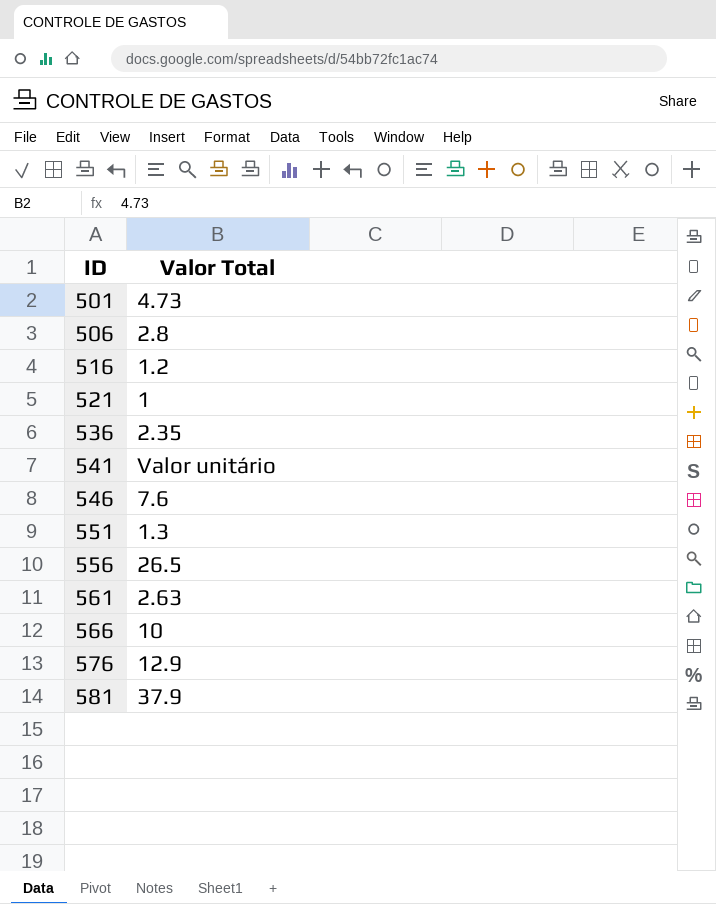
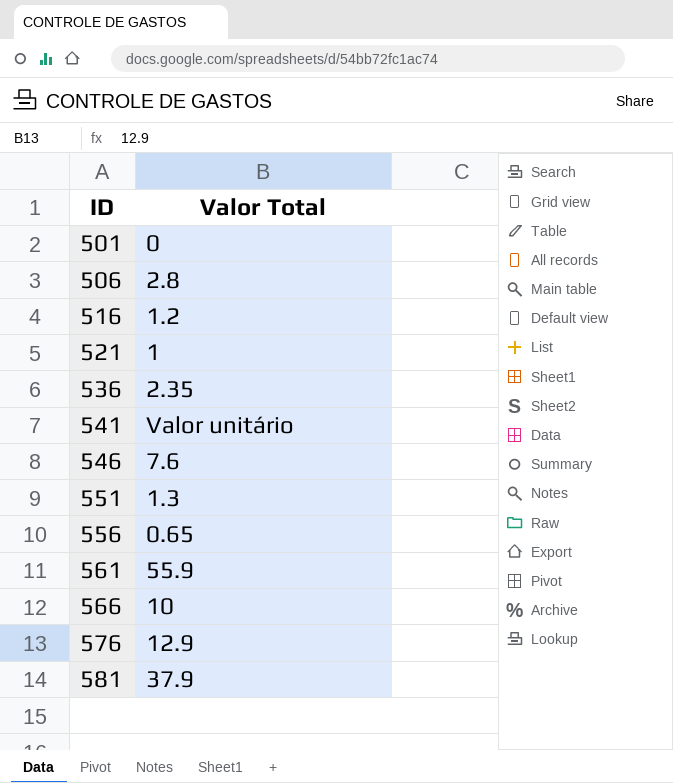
501 | Valor Total: 4.73 -> 0
556 | Valor Total: 26.5 -> 0.65
561 | Valor Total: 2.63 -> 55.9

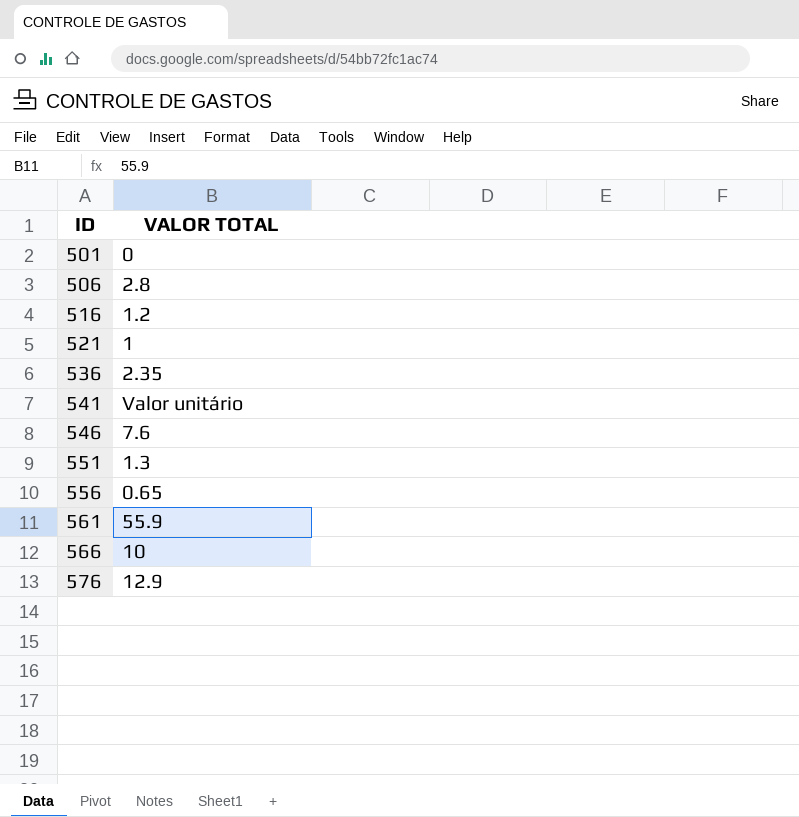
column name: Valor Total -> VALOR TOTAL
row 581: 37.9 -> none

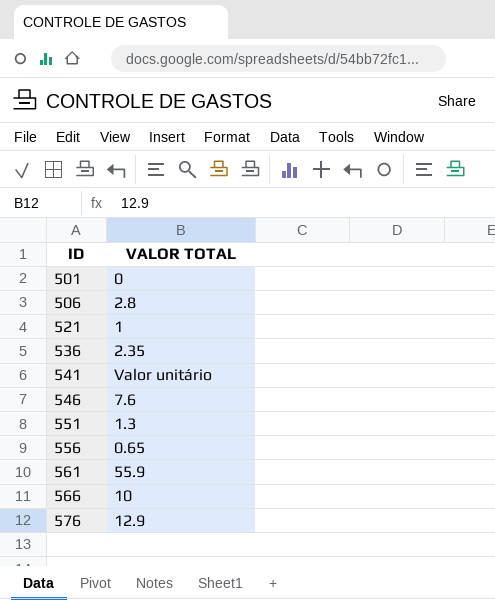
row 516: 1.2 -> none

